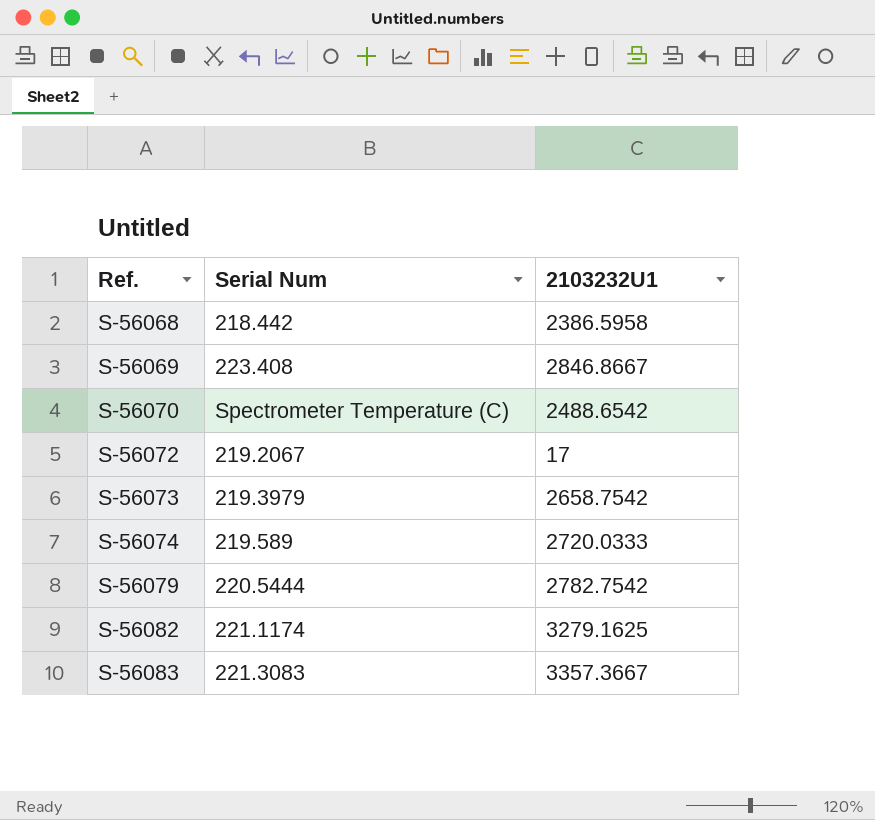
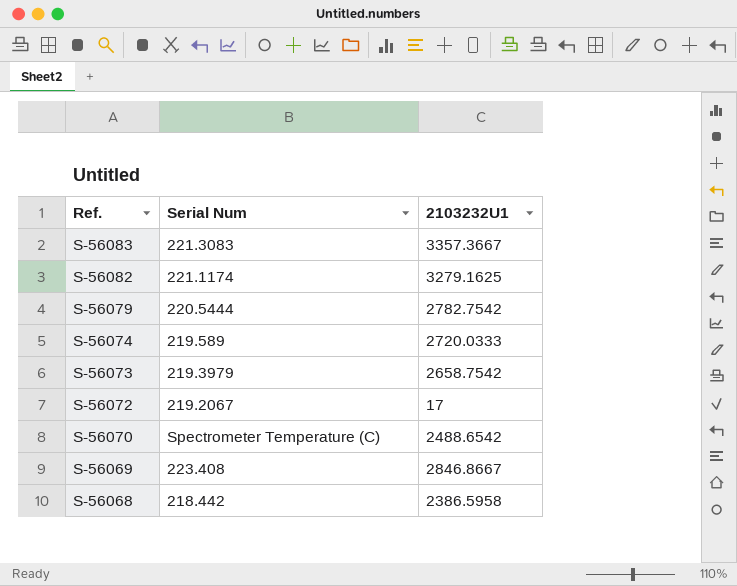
row order: Ref. ascending -> Ref. descending

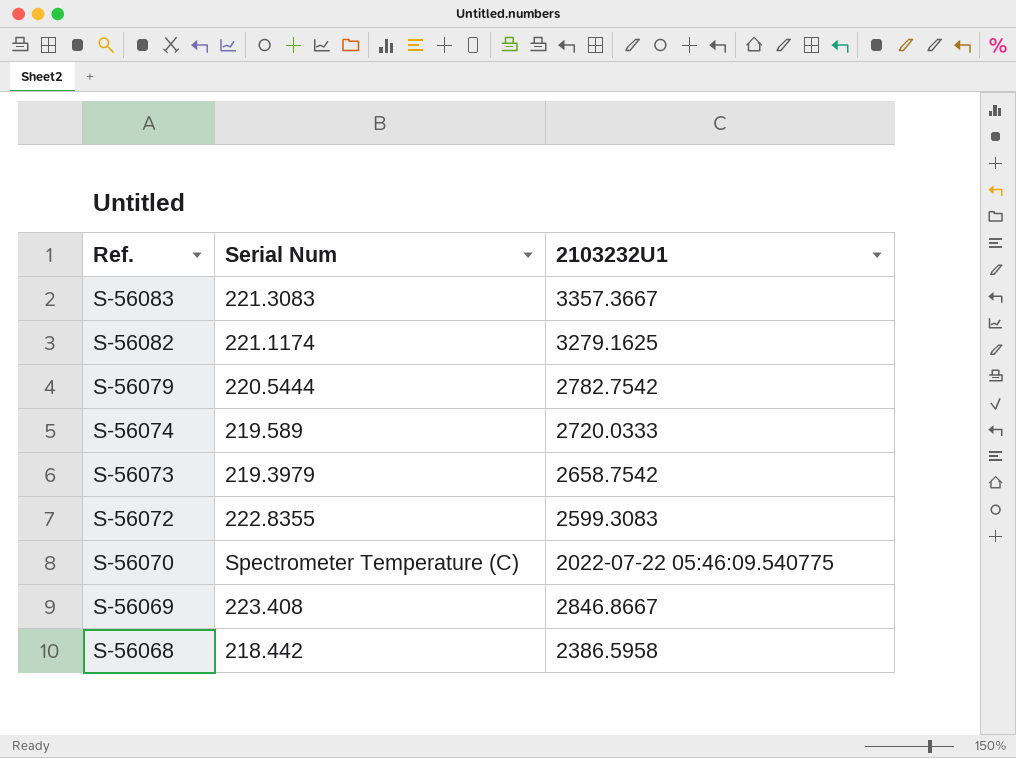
S-56072 | Serial Num: 219.2067 -> 222.8355
S-56072 | 2103232U1: 17 -> 2599.3083
S-56070 | 2103232U1: 2488.6542 -> 2022-07-22 05:46:09.540775

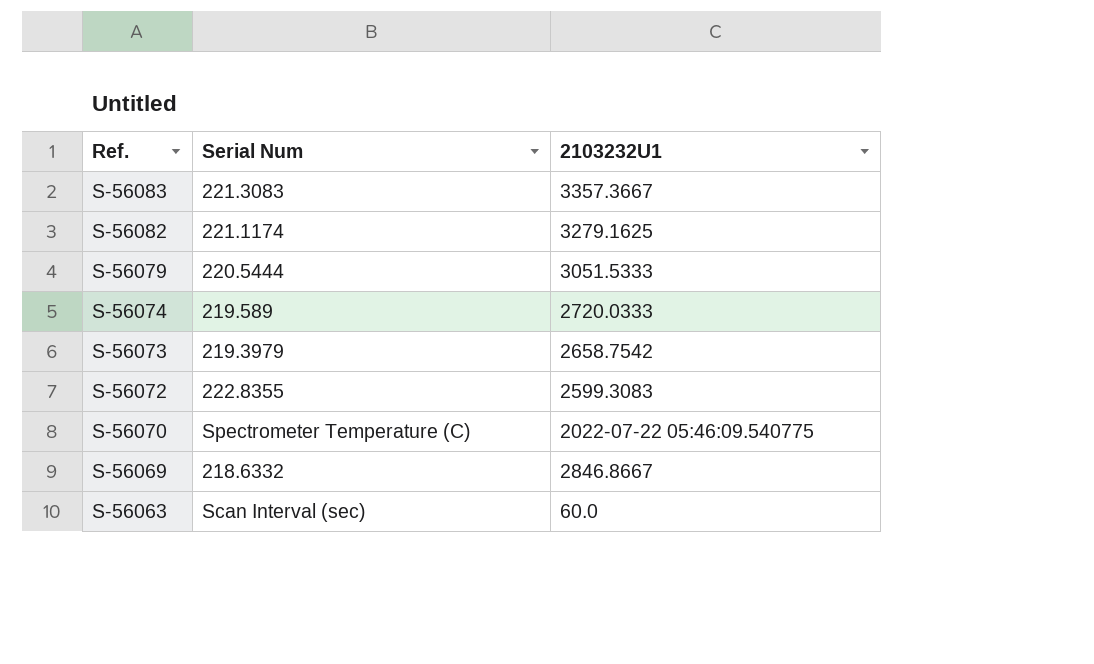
row S-56068: 218.442 | 2386.5958 -> none
S-56079 | 2103232U1: 2782.7542 -> 3051.5333
S-56069 | Serial Num: 223.408 -> 218.6332
row S-56063: none -> Scan Interval (sec) | 60.0

